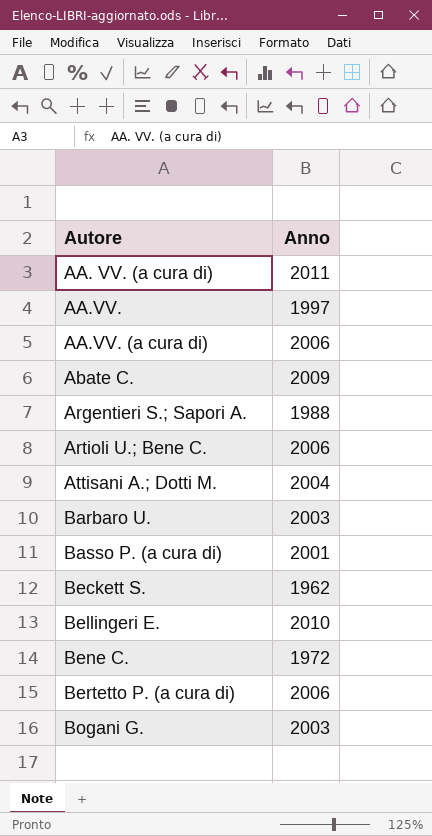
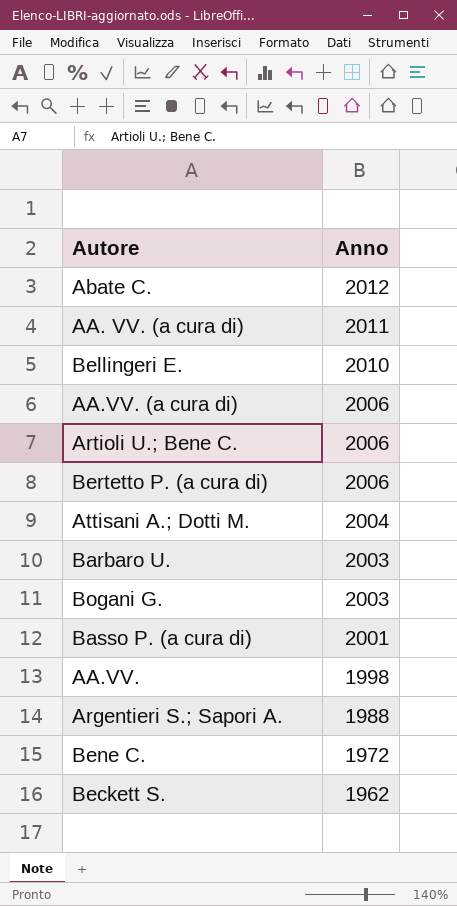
row order: Autore ascending -> Anno descending
Abate C. | Anno: 2009 -> 2012
AA.VV. | Anno: 1997 -> 1998

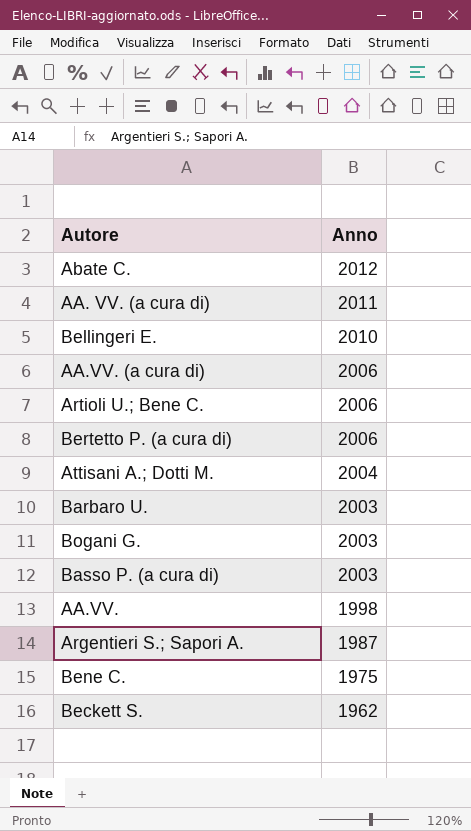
Basso P. (a cura di) | Anno: 2001 -> 2003
Argentieri S.; Sapori A. | Anno: 1988 -> 1987
Bene C. | Anno: 1972 -> 1975

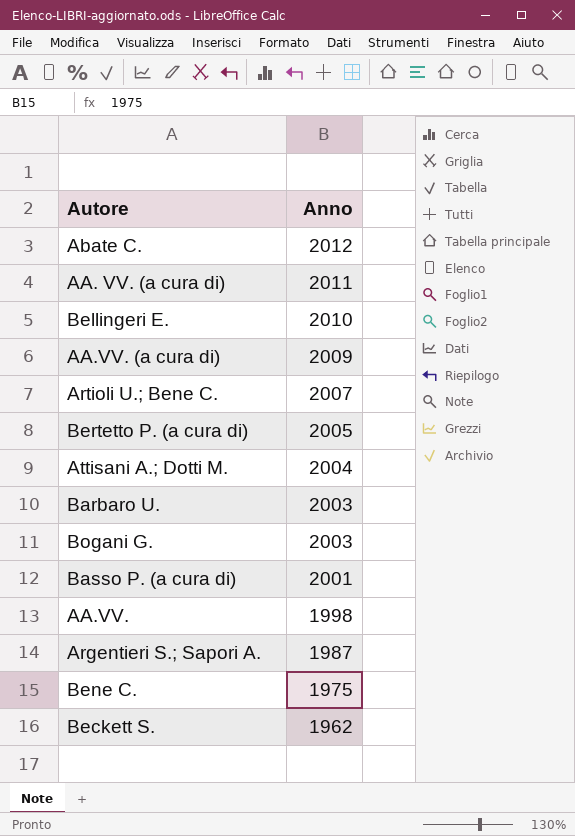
AA.VV. (a cura di) | Anno: 2006 -> 2009
Artioli U.; Bene C. | Anno: 2006 -> 2007
Bertetto P. (a cura di) | Anno: 2006 -> 2005
Basso P. (a cura di) | Anno: 2003 -> 2001

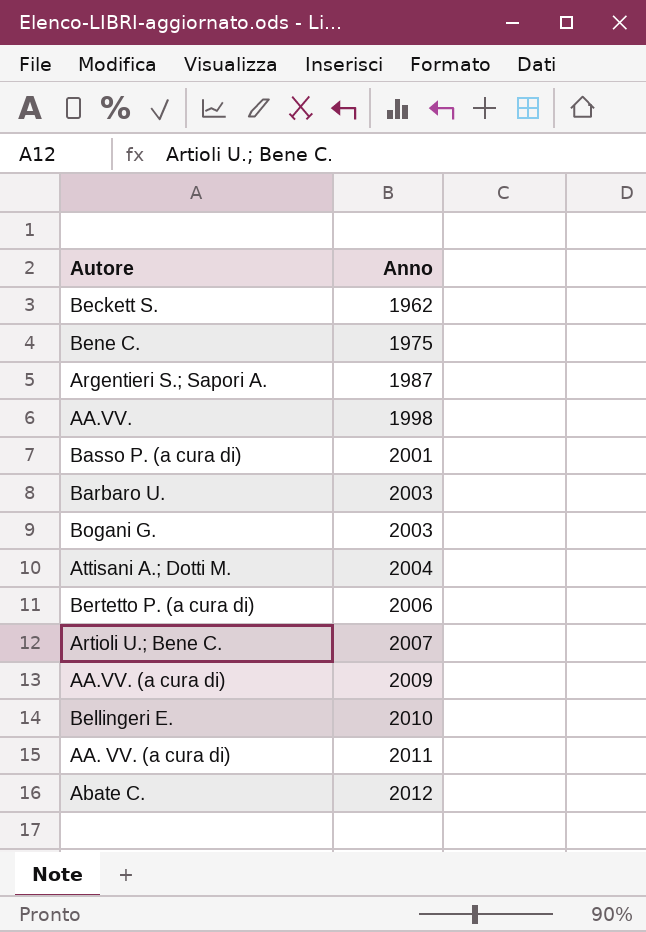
row order: Anno descending -> Anno ascending
Bertetto P. (a cura di) | Anno: 2005 -> 2006

